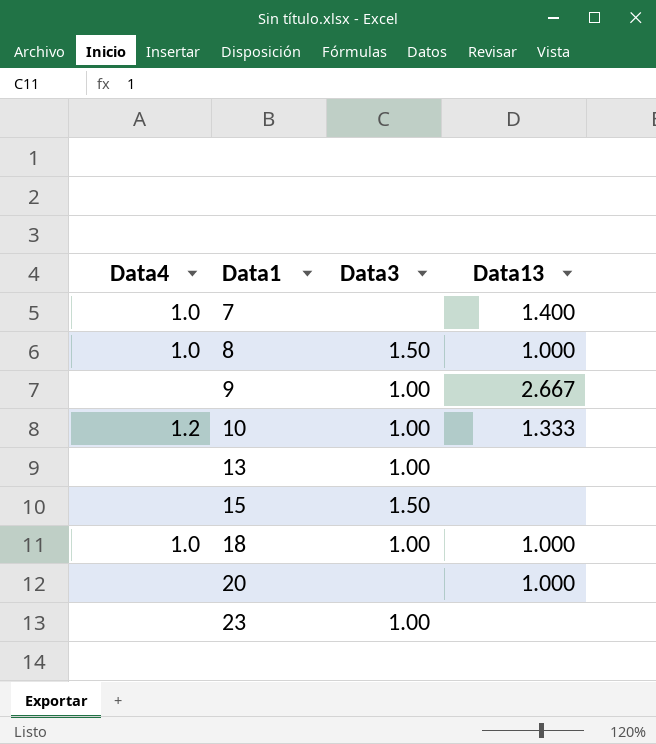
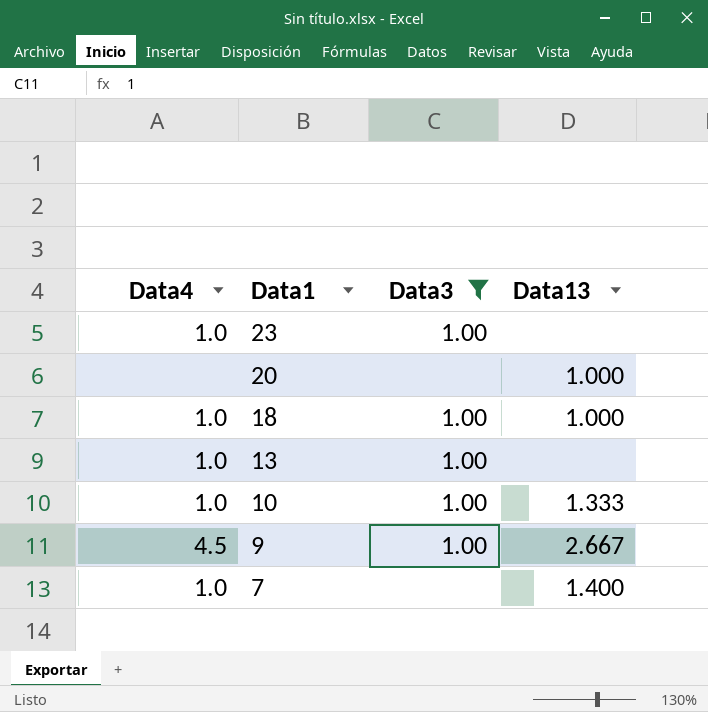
filter: none -> Data3 != 1.50
row order: Data1 ascending -> Data1 descending
23 | Data4: none -> 1.0
13 | Data4: none -> 1.0
10 | Data4: 1.2 -> 1.0
9 | Data4: none -> 4.5

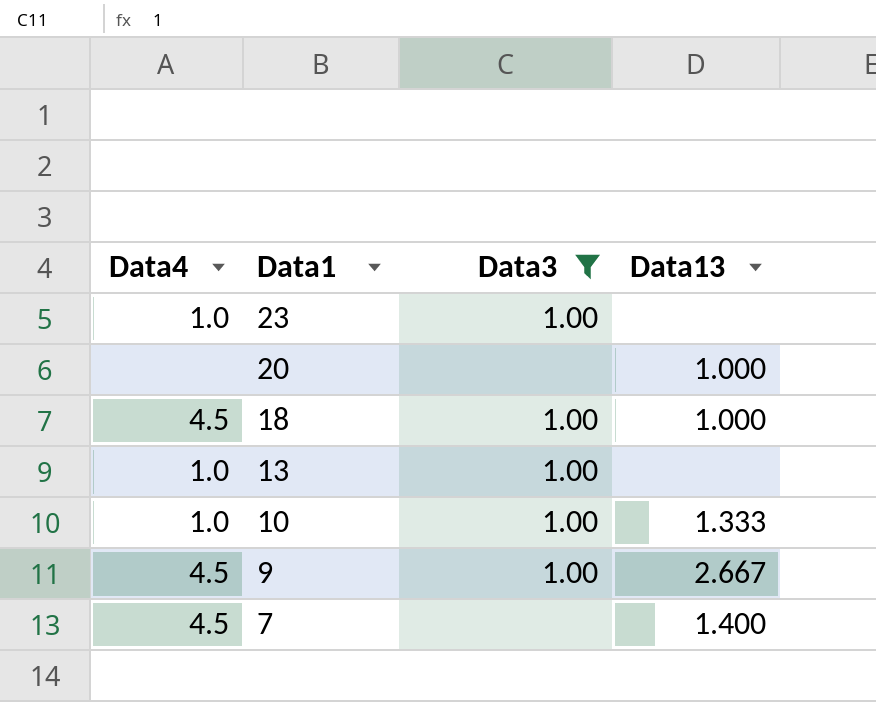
18 | Data4: 1.0 -> 4.5
7 | Data4: 1.0 -> 4.5

